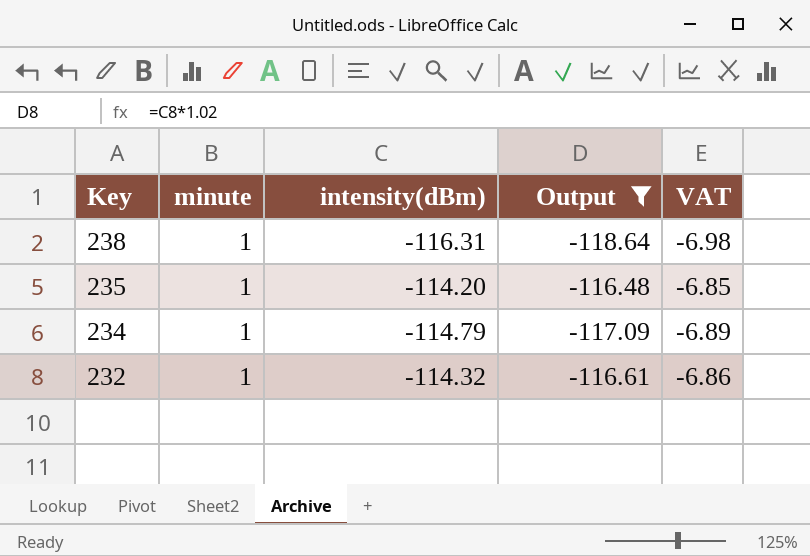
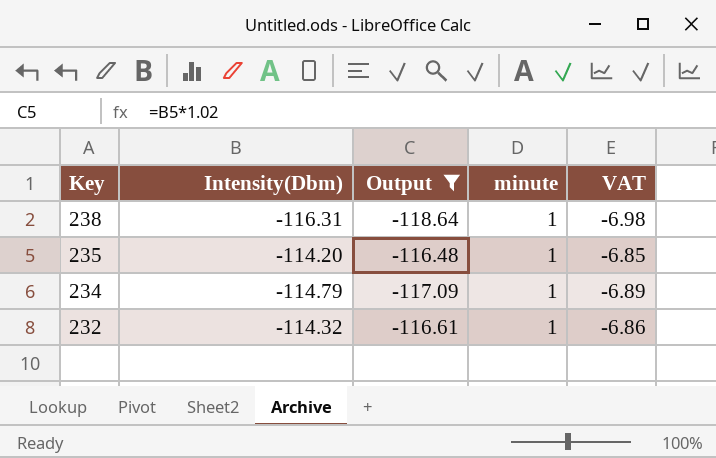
column name: intensity(dBm) -> Intensity(Dbm)
column minute | position: 2 -> 4

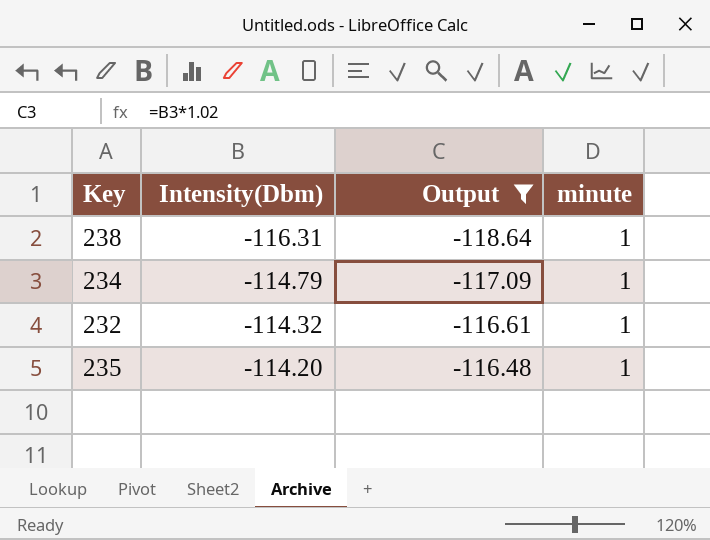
row order: Key descending -> Intensity(Dbm) ascending
column VAT | formula: [Intensity(Dbm)] * 0.06 -> none

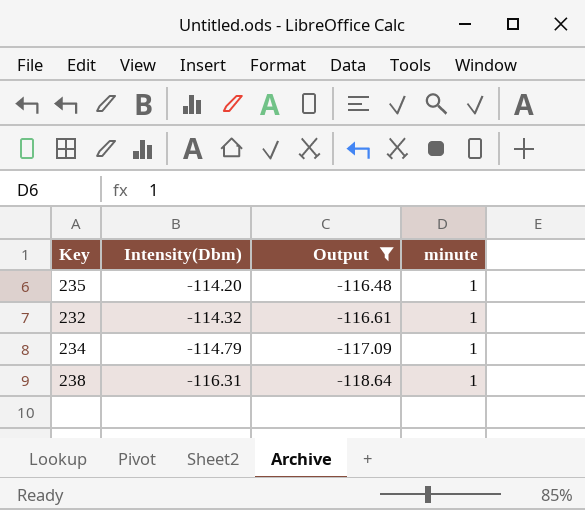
row order: Intensity(Dbm) ascending -> Intensity(Dbm) descending

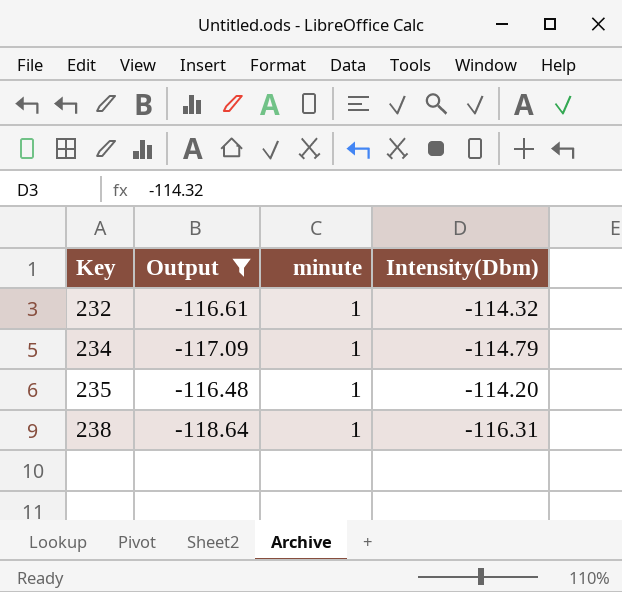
row order: Intensity(Dbm) descending -> Key ascending
column Intensity(Dbm) | position: 2 -> 4

